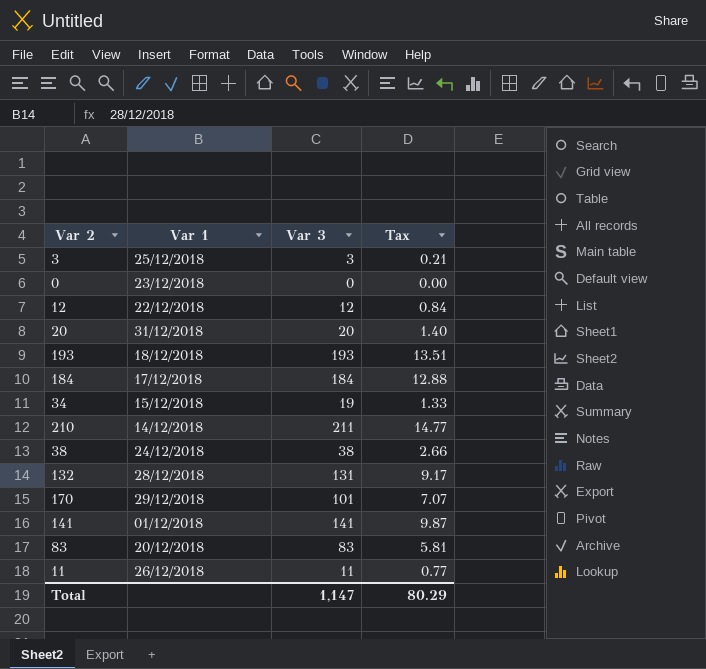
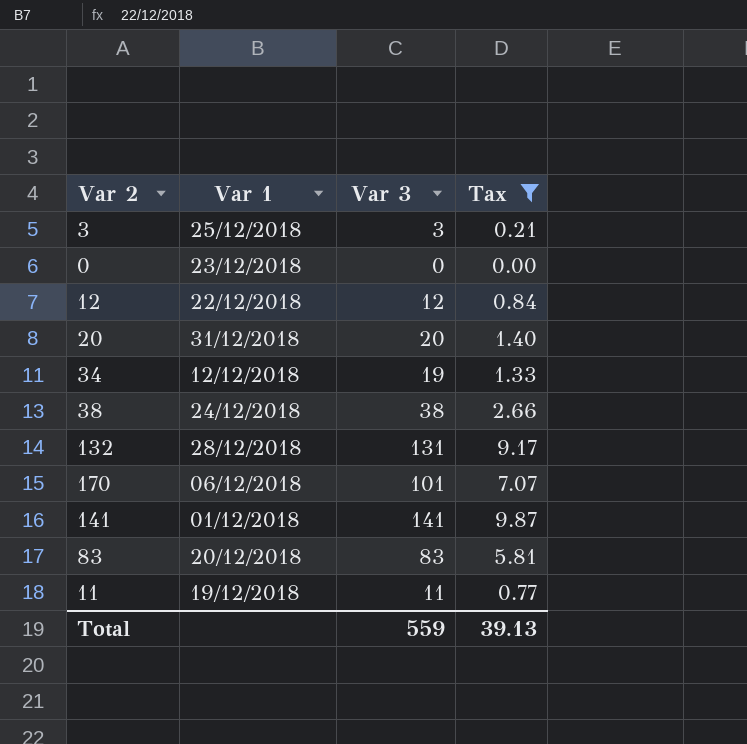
filter: none -> Tax <= 9.87
34 | Var 1: 15/12/2018 -> 12/12/2018
170 | Var 1: 29/12/2018 -> 06/12/2018
11 | Var 1: 26/12/2018 -> 19/12/2018
Total | Var 3: 1,147 -> 559
Total | Tax: 80.29 -> 39.13

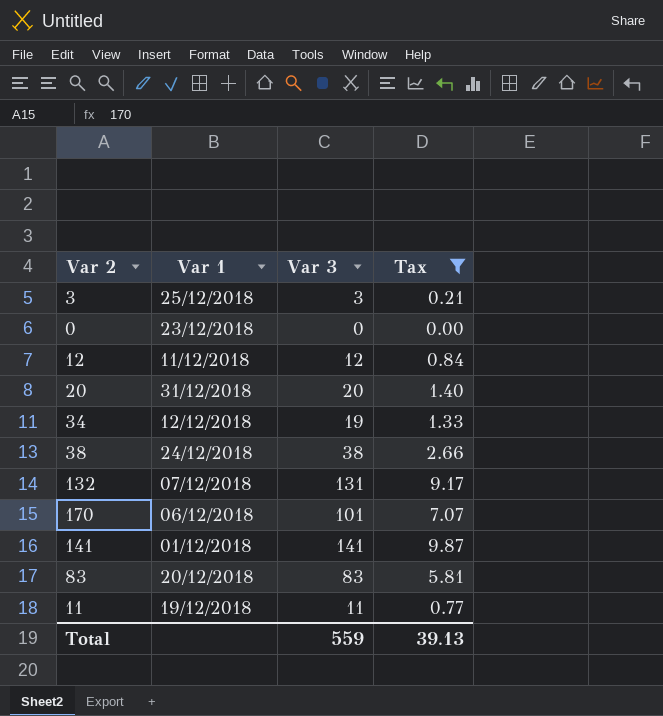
12 | Var 1: 22/12/2018 -> 11/12/2018
132 | Var 1: 28/12/2018 -> 07/12/2018

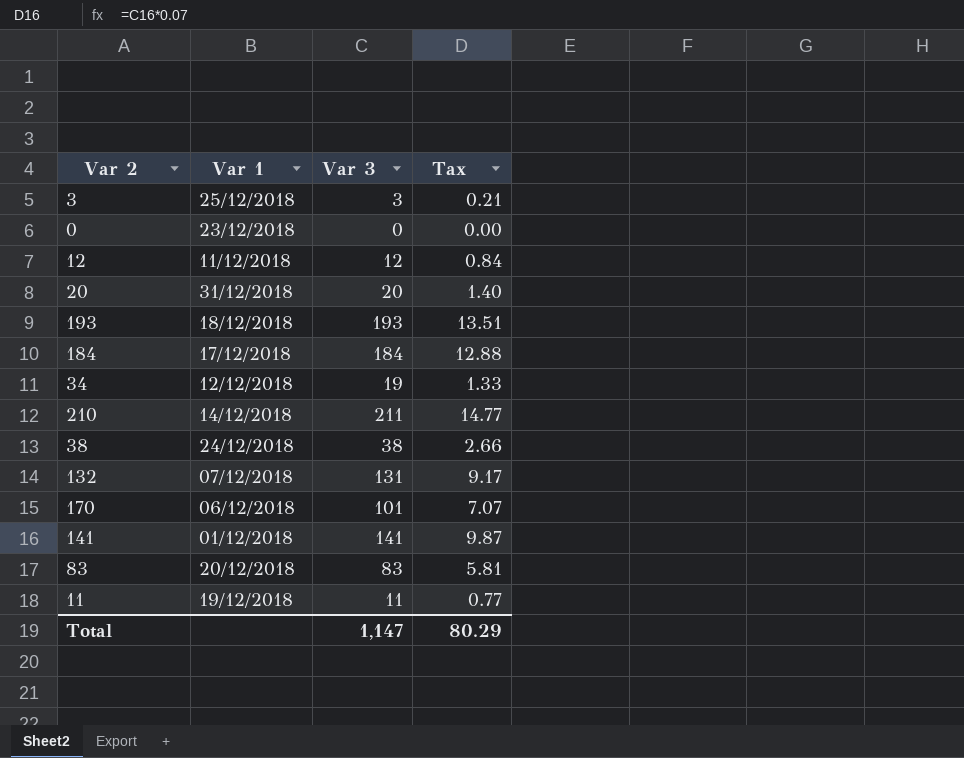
filter: Tax <= 9.87 -> none
Total | Var 3: 559 -> 1,147
Total | Tax: 39.13 -> 80.29

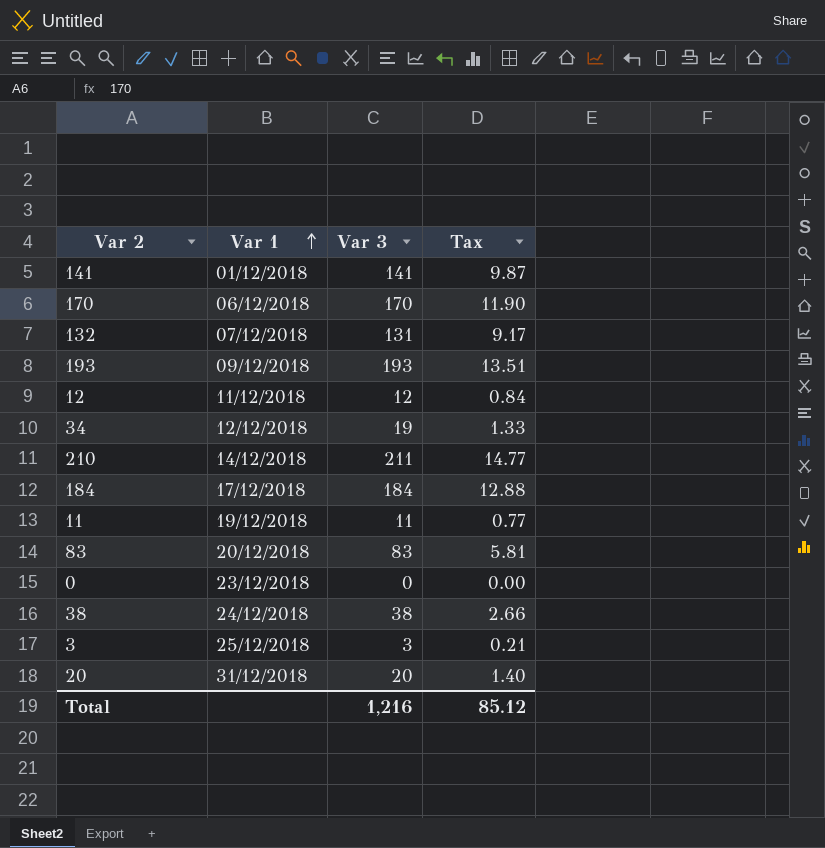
row order: none -> Var 1 ascending
170 | Var 3: 101 -> 170
170 | Tax: 7.07 -> 11.90
193 | Var 1: 18/12/2018 -> 09/12/2018
Total | Var 3: 1,147 -> 1,216
Total | Tax: 80.29 -> 85.12

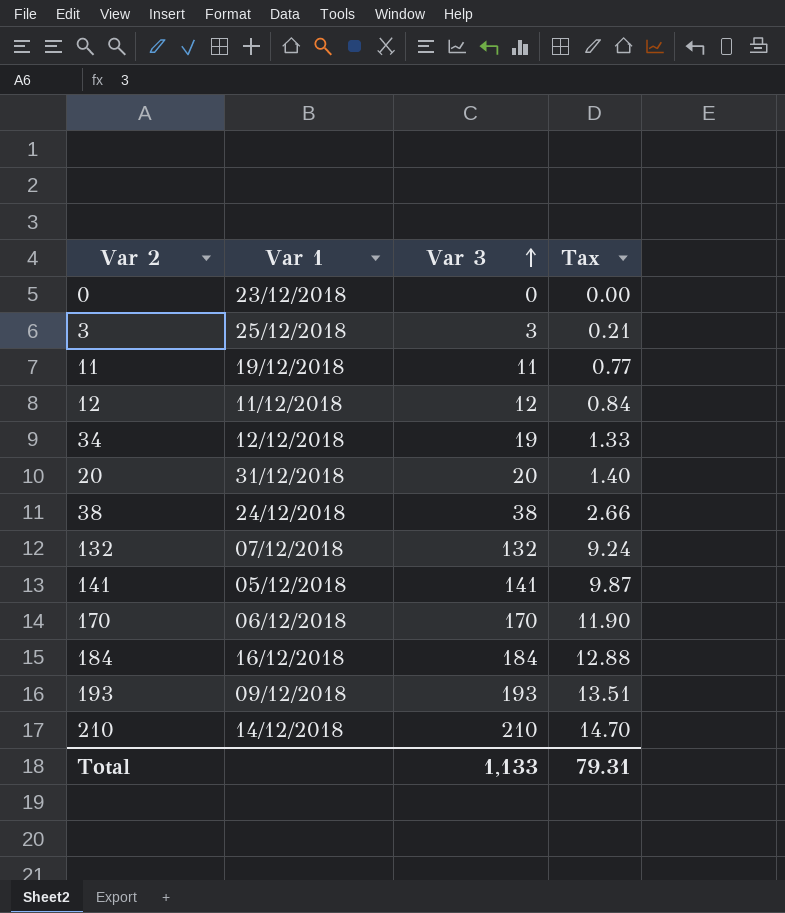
row order: Var 1 ascending -> Var 3 ascending
row 83: 20/12/2018 | 83 | 5.81 -> none
132 | Var 3: 131 -> 132
132 | Tax: 9.17 -> 9.24
141 | Var 1: 01/12/2018 -> 05/12/2018
184 | Var 1: 17/12/2018 -> 16/12/2018
210 | Var 3: 211 -> 210
210 | Tax: 14.77 -> 14.70
Total | Var 3: 1,216 -> 1,133
Total | Tax: 85.12 -> 79.31

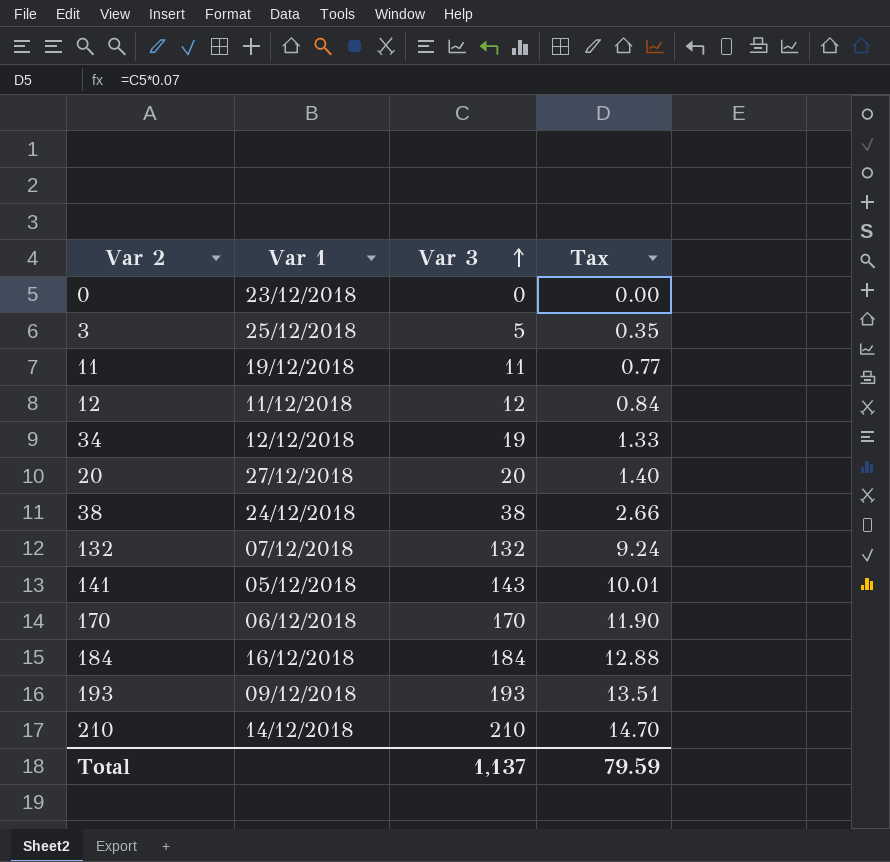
3 | Var 3: 3 -> 5
3 | Tax: 0.21 -> 0.35
20 | Var 1: 31/12/2018 -> 27/12/2018
141 | Var 3: 141 -> 143
141 | Tax: 9.87 -> 10.01
Total | Var 3: 1,133 -> 1,137
Total | Tax: 79.31 -> 79.59

